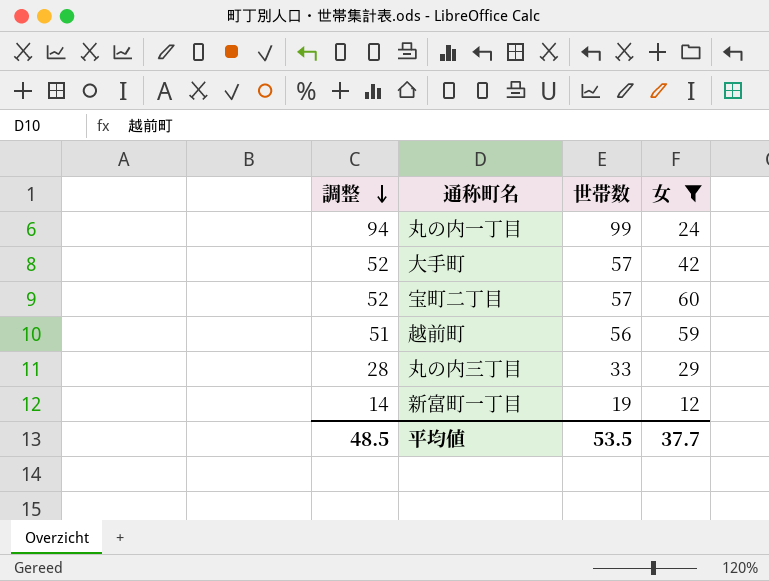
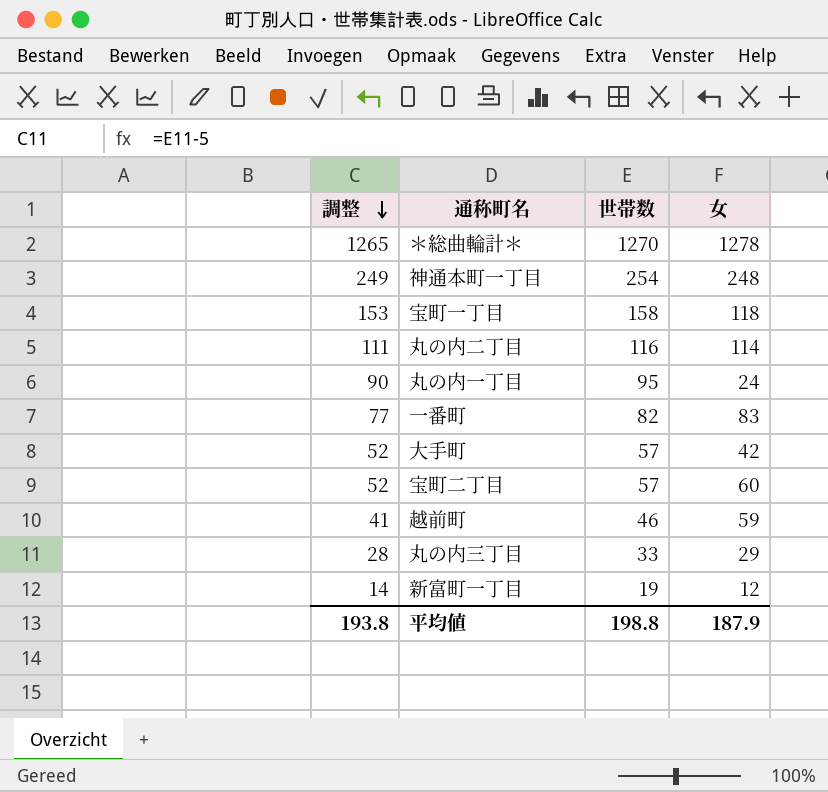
filter: 女 <= 60 -> none
丸の内一丁目 | 調整: 94 -> 90
丸の内一丁目 | 世帯数: 99 -> 95
越前町 | 調整: 51 -> 41
越前町 | 世帯数: 56 -> 46
平均値 | 調整: 48.5 -> 193.8
平均値 | 世帯数: 53.5 -> 198.8
平均値 | 女: 37.7 -> 187.9

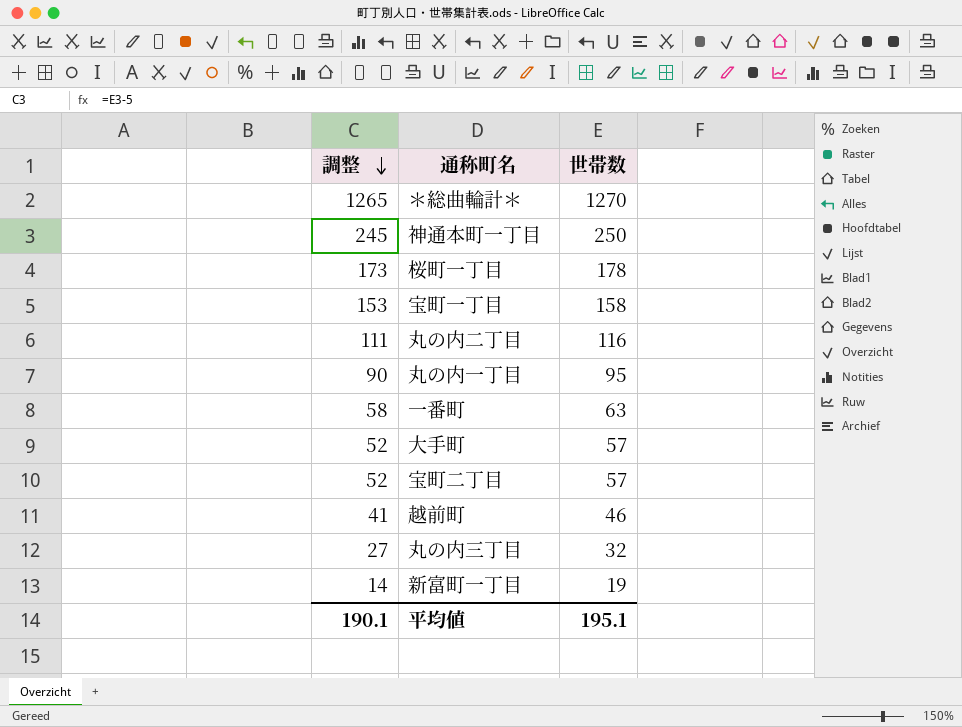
column 女 | position: 4 -> none
神通本町一丁目 | 調整: 249 -> 245
神通本町一丁目 | 世帯数: 254 -> 250
row 桜町一丁目: none -> 173 | 178
一番町 | 調整: 77 -> 58
一番町 | 世帯数: 82 -> 63
丸の内三丁目 | 調整: 28 -> 27
丸の内三丁目 | 世帯数: 33 -> 32
平均値 | 調整: 193.8 -> 190.1
平均値 | 世帯数: 198.8 -> 195.1

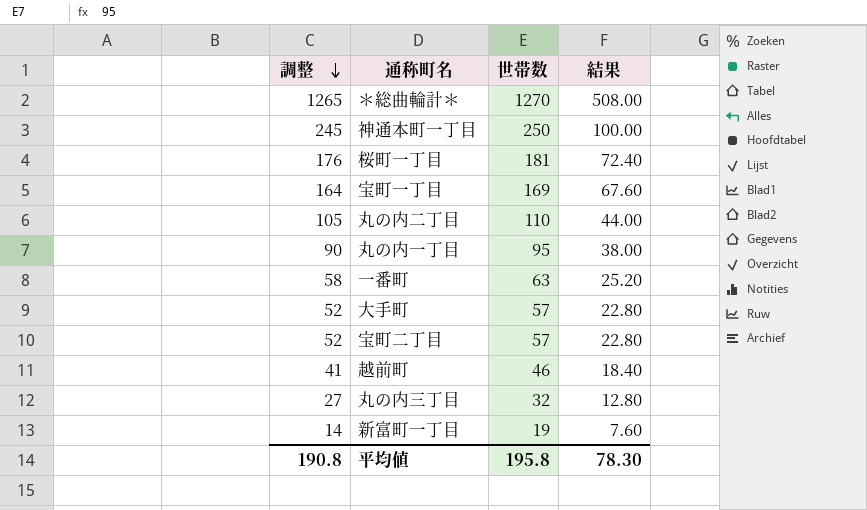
column 結果 | formula: none -> [世帯数] * 0.4
桜町一丁目 | 調整: 173 -> 176
桜町一丁目 | 世帯数: 178 -> 181
宝町一丁目 | 調整: 153 -> 164
宝町一丁目 | 世帯数: 158 -> 169
丸の内二丁目 | 調整: 111 -> 105
丸の内二丁目 | 世帯数: 116 -> 110
平均値 | 調整: 190.1 -> 190.8
平均値 | 世帯数: 195.1 -> 195.8

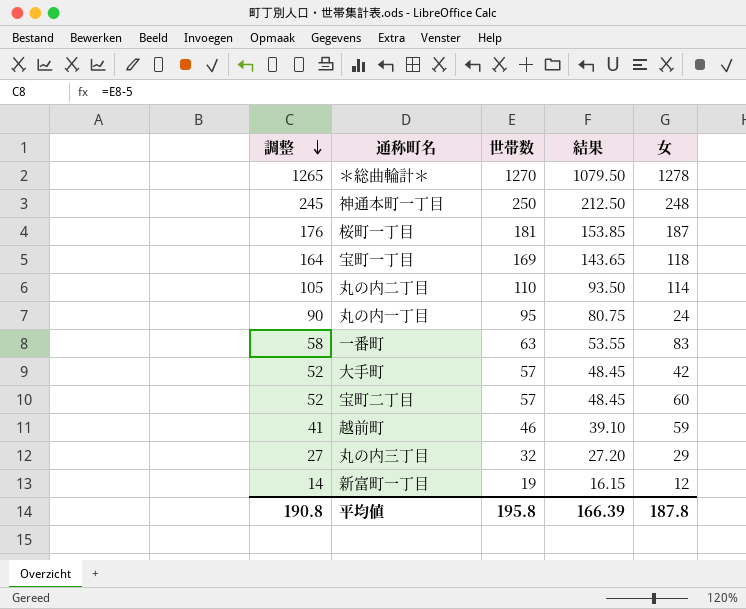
column 結果 | formula: [世帯数] * 0.4 -> [世帯数] * 0.85
column 女 | position: none -> 5
平均値 | 結果: 78.30 -> 166.39

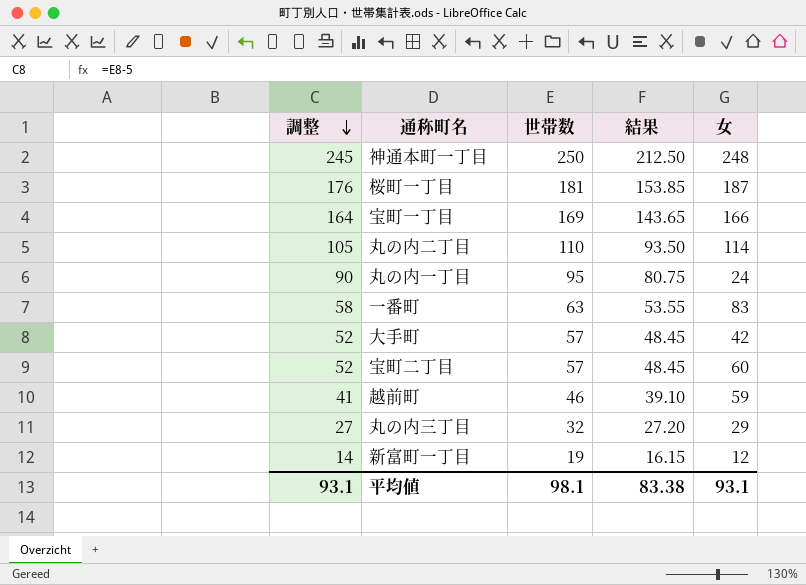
row ＊総曲輪計＊: 1265 | 1270 | 1079.50 | 1278 -> none
宝町一丁目 | 女: 118 -> 166
平均値 | 調整: 190.8 -> 93.1
平均値 | 世帯数: 195.8 -> 98.1
平均値 | 結果: 166.39 -> 83.38
平均値 | 女: 187.8 -> 93.1

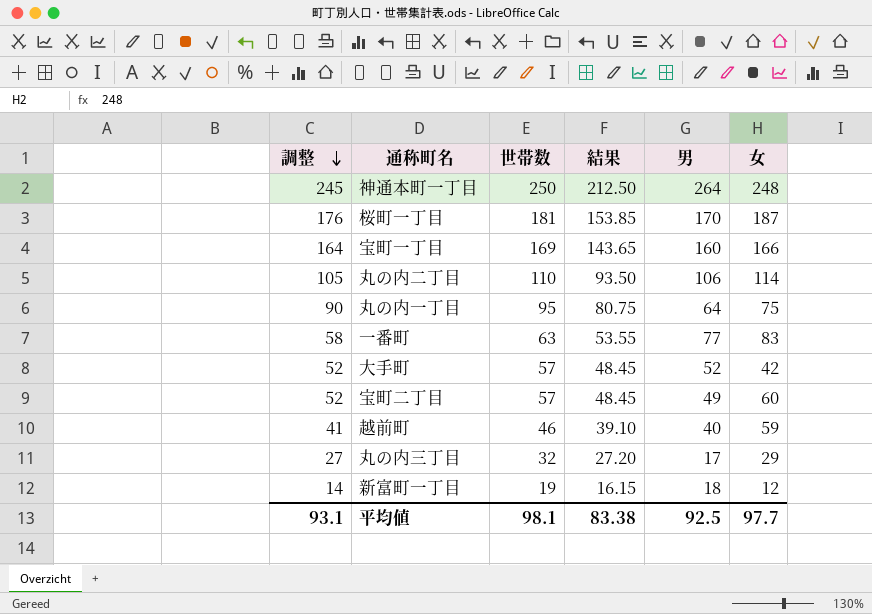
column 男 | position: none -> 5
丸の内一丁目 | 女: 24 -> 75
平均値 | 女: 93.1 -> 97.7

